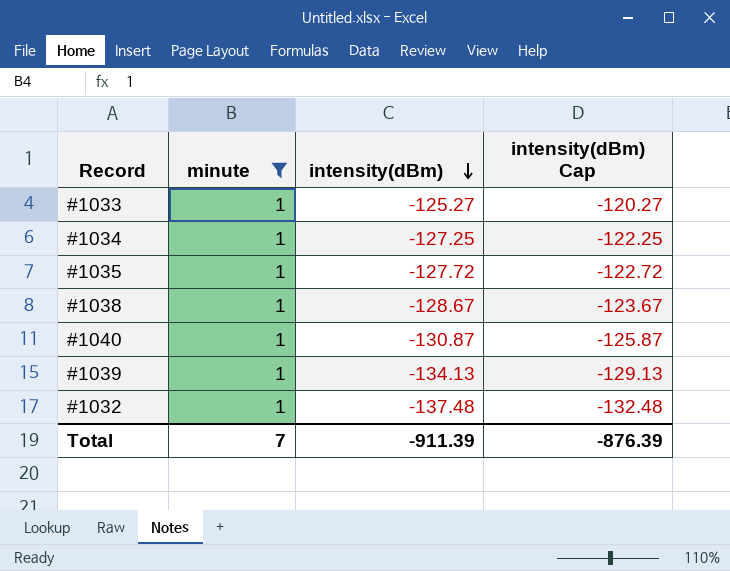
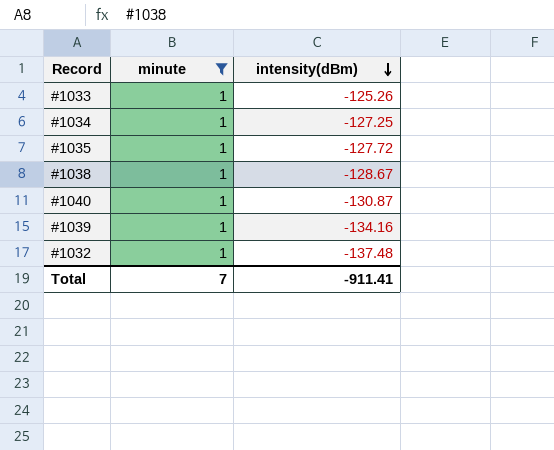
column intensity(dBm) Cap | formula: [intensity(dBm)] + 5 -> none
#1033 | intensity(dBm): -125.27 -> -125.26
#1039 | intensity(dBm): -134.13 -> -134.16
Total | intensity(dBm): -911.39 -> -911.41

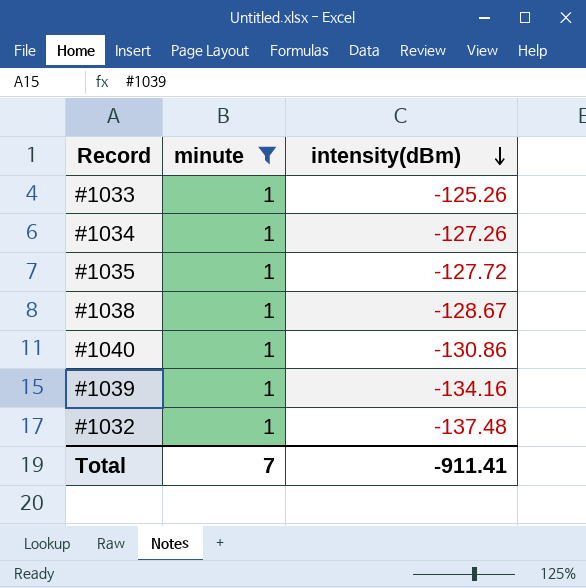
#1034 | intensity(dBm): -127.25 -> -127.26
#1040 | intensity(dBm): -130.87 -> -130.86

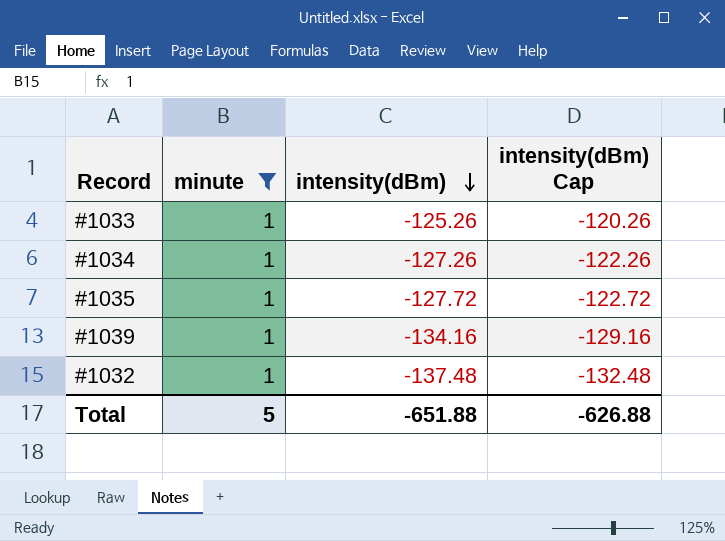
column intensity(dBm) Cap | formula: none -> [intensity(dBm)] + 5
row #1038: 1 | -128.67 -> none
row #1040: 1 | -130.86 -> none
Total | minute: 7 -> 5
Total | intensity(dBm): -911.41 -> -651.88

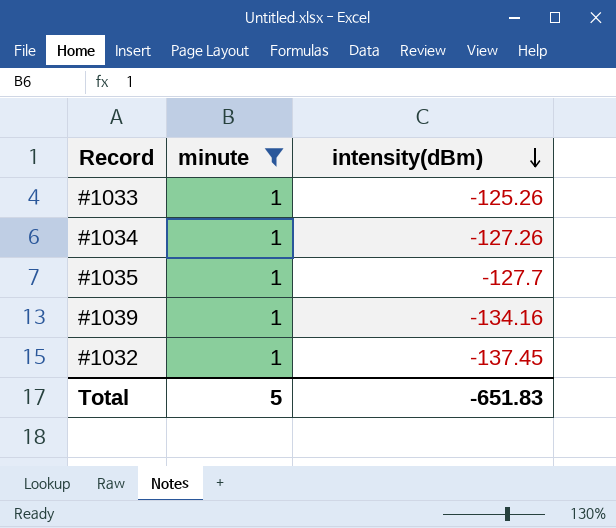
column intensity(dBm) Cap | formula: [intensity(dBm)] + 5 -> none
#1035 | intensity(dBm): -127.72 -> -127.7
#1032 | intensity(dBm): -137.48 -> -137.45
Total | intensity(dBm): -651.88 -> -651.83

